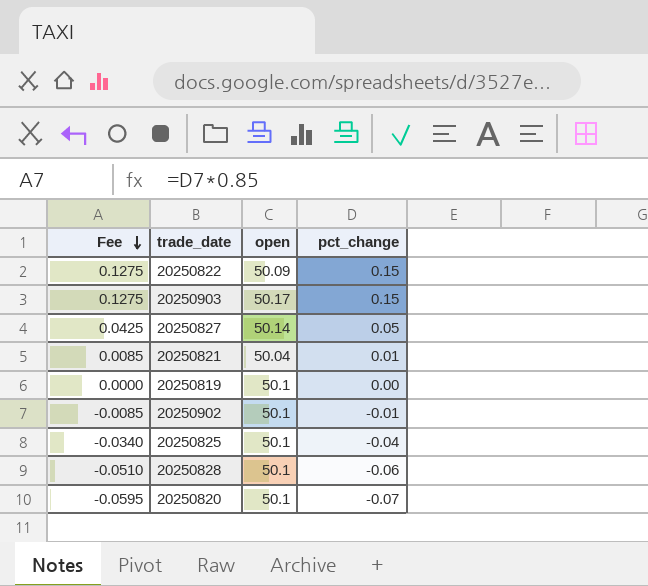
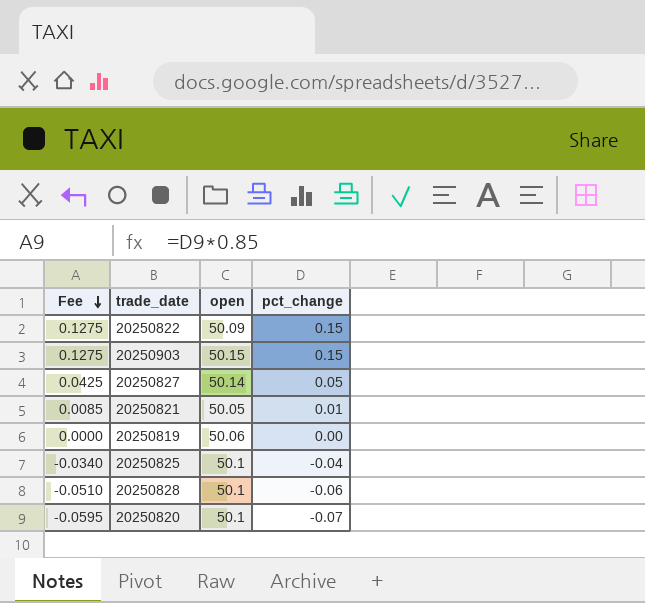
row 20250902: -0.0085 | 50.1 | -0.01 -> none
20250903 | open: 50.17 -> 50.15
20250821 | open: 50.04 -> 50.05
20250819 | open: 50.1 -> 50.06

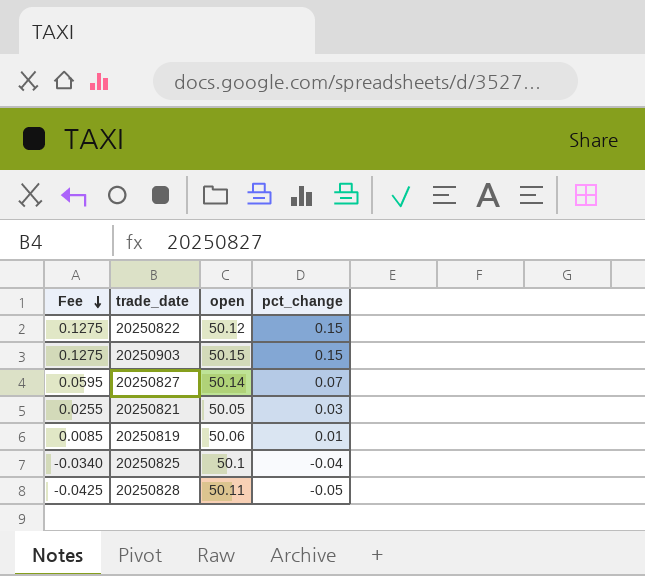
row 20250820: -0.0595 | 50.1 | -0.07 -> none
20250822 | open: 50.09 -> 50.12
20250827 | Fee: 0.0425 -> 0.0595
20250827 | pct_change: 0.05 -> 0.07
20250821 | Fee: 0.0085 -> 0.0255
20250821 | pct_change: 0.01 -> 0.03
20250819 | Fee: 0.0000 -> 0.0085
20250819 | pct_change: 0.00 -> 0.01
20250828 | Fee: -0.0510 -> -0.0425
20250828 | open: 50.1 -> 50.11
20250828 | pct_change: -0.06 -> -0.05

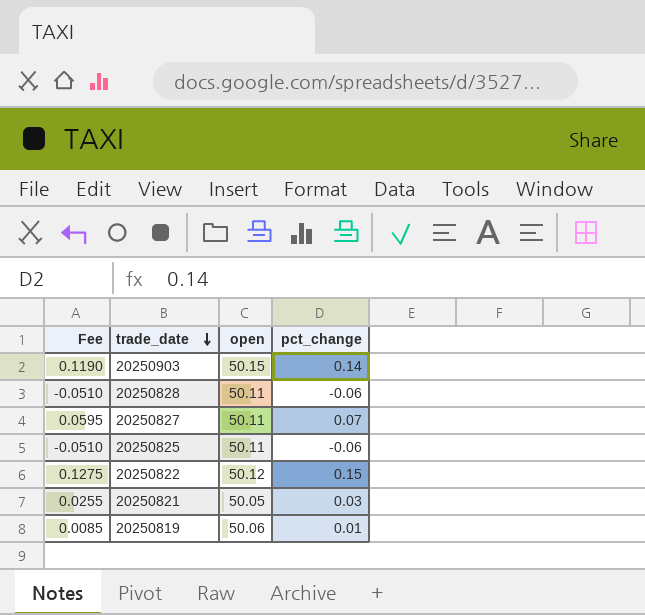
row order: Fee descending -> trade_date descending
20250903 | Fee: 0.1275 -> 0.1190
20250903 | pct_change: 0.15 -> 0.14
20250828 | Fee: -0.0425 -> -0.0510
20250828 | pct_change: -0.05 -> -0.06
20250827 | open: 50.14 -> 50.11
20250825 | Fee: -0.0340 -> -0.0510
20250825 | open: 50.1 -> 50.11
20250825 | pct_change: -0.04 -> -0.06

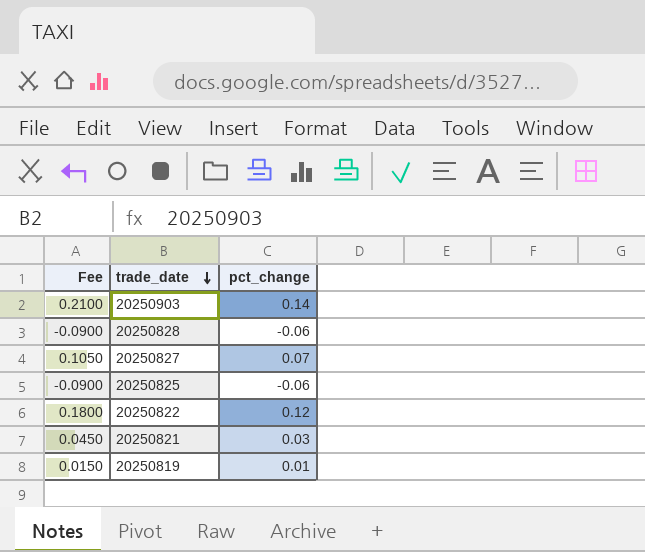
column open | position: 3 -> none
column Fee | formula: [pct_change] * 0.85 -> [pct_change] * 1.5
20250822 | pct_change: 0.15 -> 0.12

